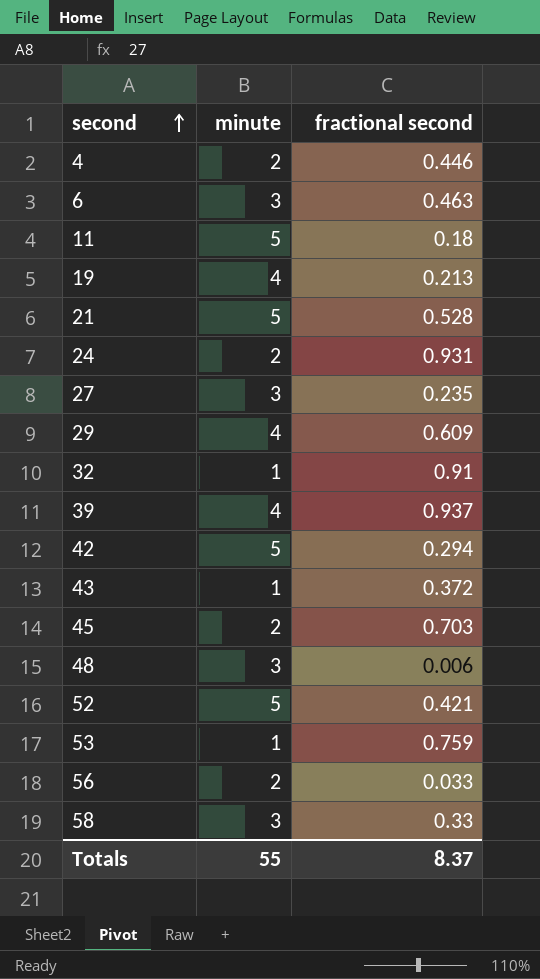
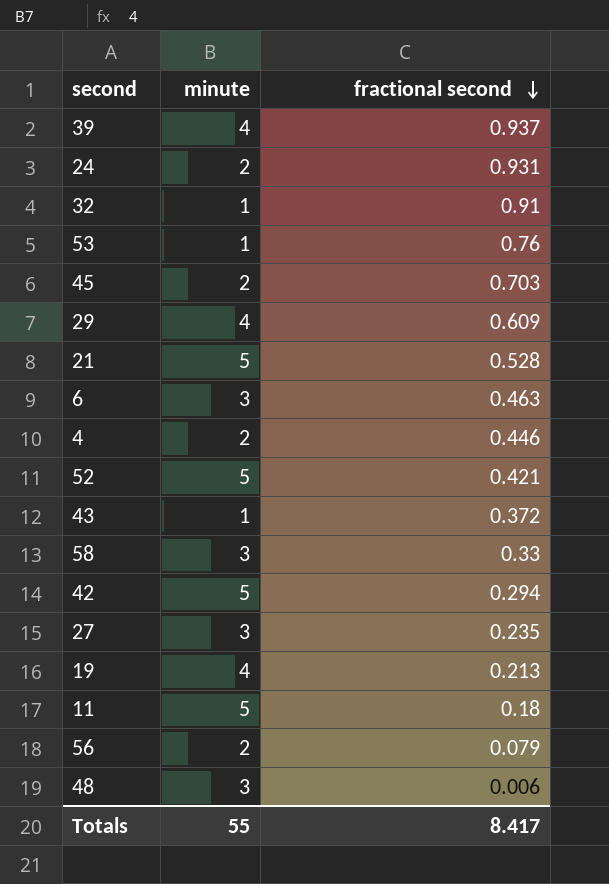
row order: second ascending -> fractional second descending
53 | fractional second: 0.759 -> 0.76
56 | fractional second: 0.033 -> 0.079
Totals | fractional second: 8.37 -> 8.417

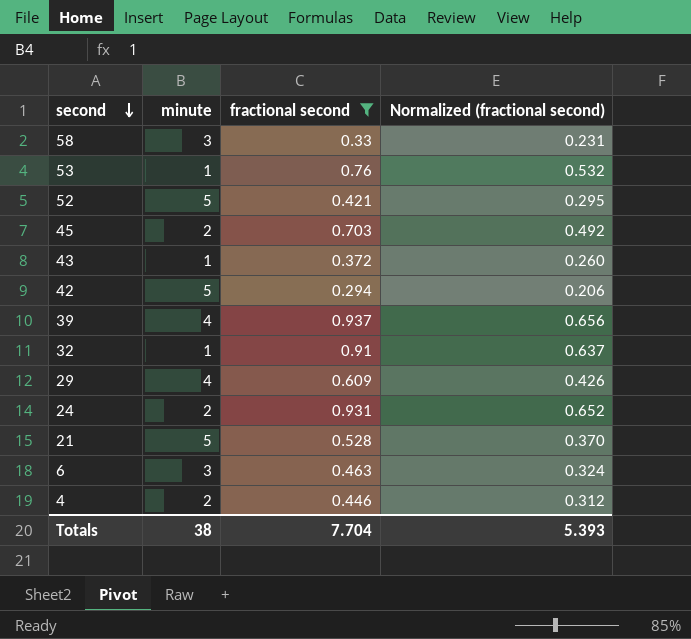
filter: none -> fractional second >= 0.294
row order: fractional second descending -> second descending
column Normalized (fractional second) | formula: none -> [fractional second] * 0.7
Totals | minute: 55 -> 38
Totals | fractional second: 8.417 -> 7.704

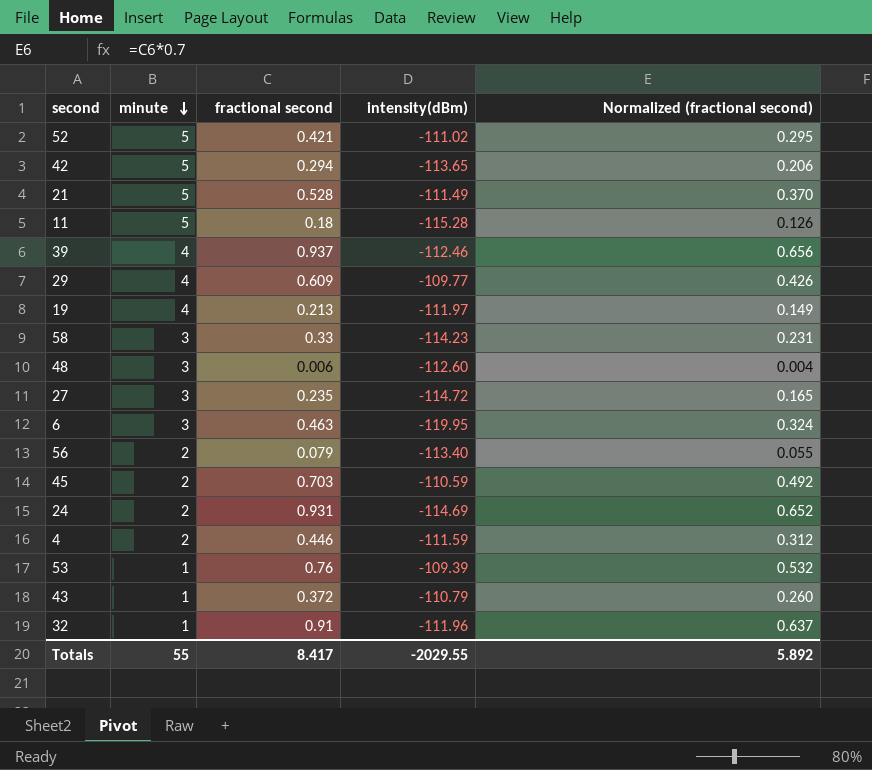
filter: fractional second >= 0.294 -> none
row order: second descending -> minute descending
column intensity(dBm) | position: none -> 4
Totals | minute: 38 -> 55
Totals | fractional second: 7.704 -> 8.417
Totals | Normalized (fractional second): 5.393 -> 5.892

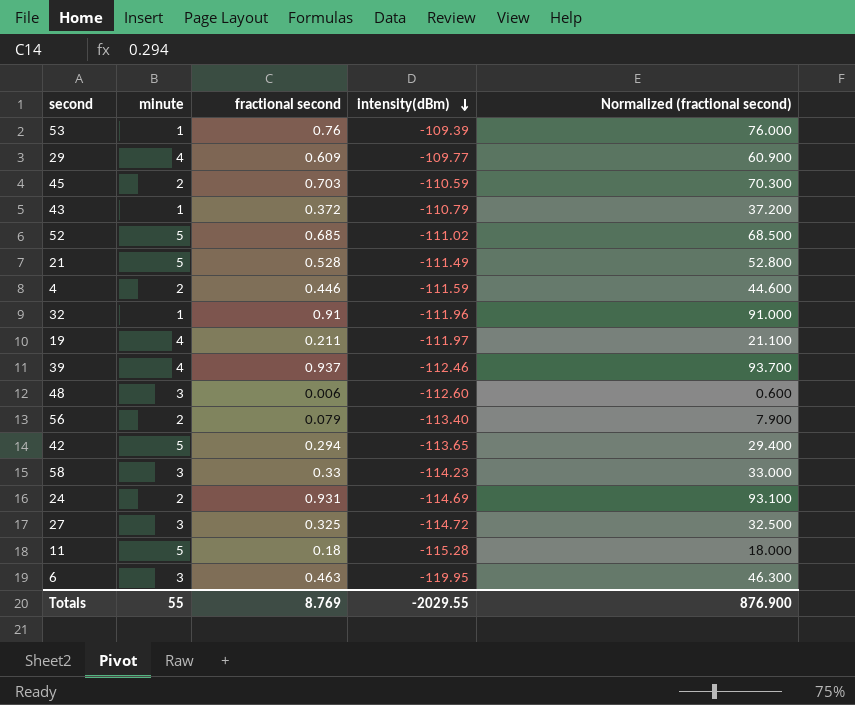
row order: minute descending -> intensity(dBm) descending
column Normalized (fractional second) | formula: [fractional second] * 0.7 -> [fractional second] * 100
52 | fractional second: 0.421 -> 0.685
19 | fractional second: 0.213 -> 0.211
27 | fractional second: 0.235 -> 0.325
Totals | fractional second: 8.417 -> 8.769
Totals | Normalized (fractional second): 5.892 -> 876.900

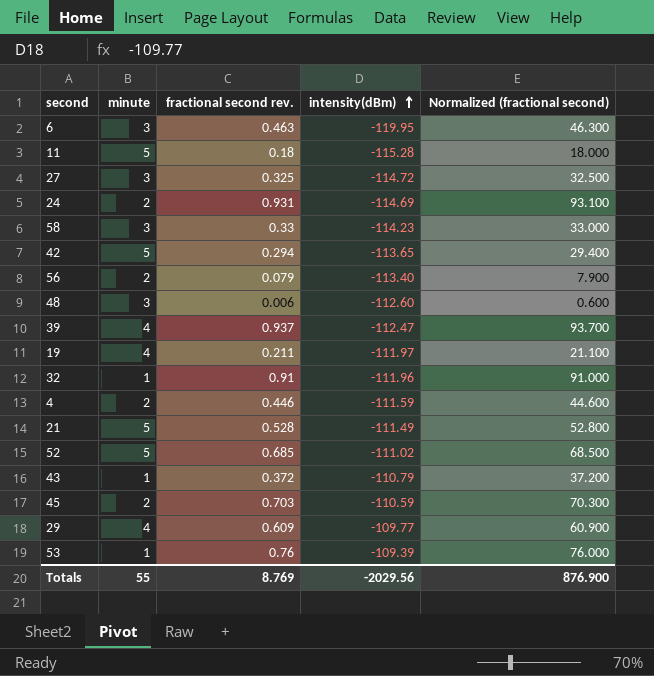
row order: intensity(dBm) descending -> intensity(dBm) ascending
column name: fractional second -> fractional second rev.
39 | intensity(dBm): -112.46 -> -112.47
Totals | intensity(dBm): -2029.55 -> -2029.56

